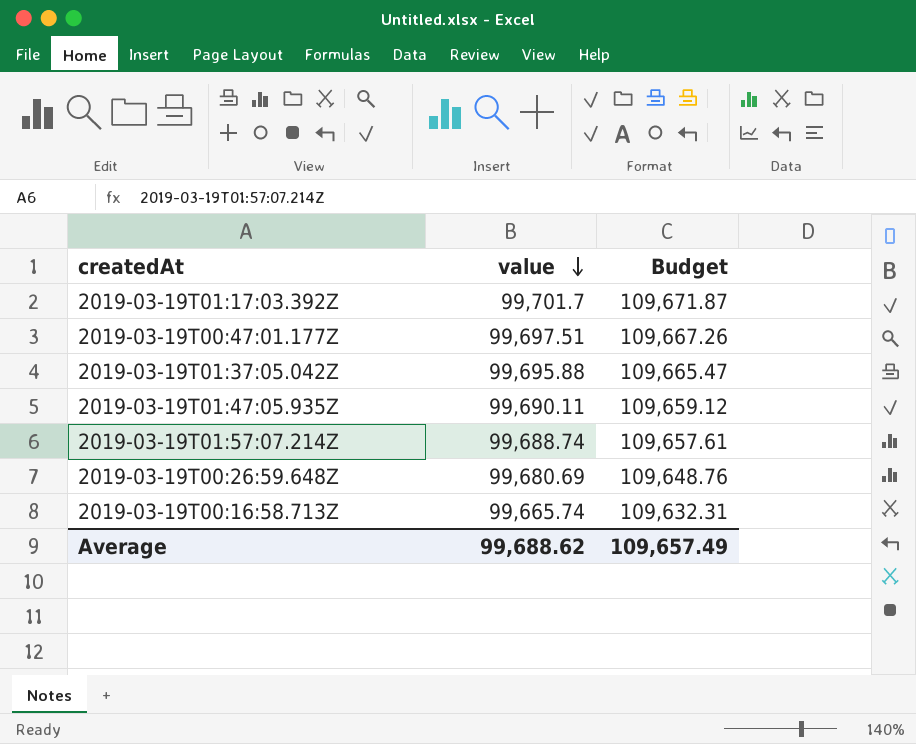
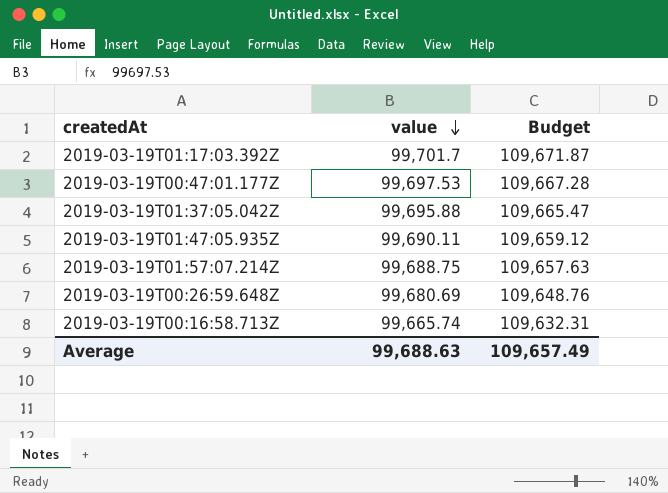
2019-03-19T00:47:01.177Z | value: 99,697.51 -> 99,697.53
2019-03-19T00:47:01.177Z | Budget: 109,667.26 -> 109,667.28
2019-03-19T01:57:07.214Z | value: 99,688.74 -> 99,688.75
2019-03-19T01:57:07.214Z | Budget: 109,657.61 -> 109,657.63
Average | value: 99,688.62 -> 99,688.63

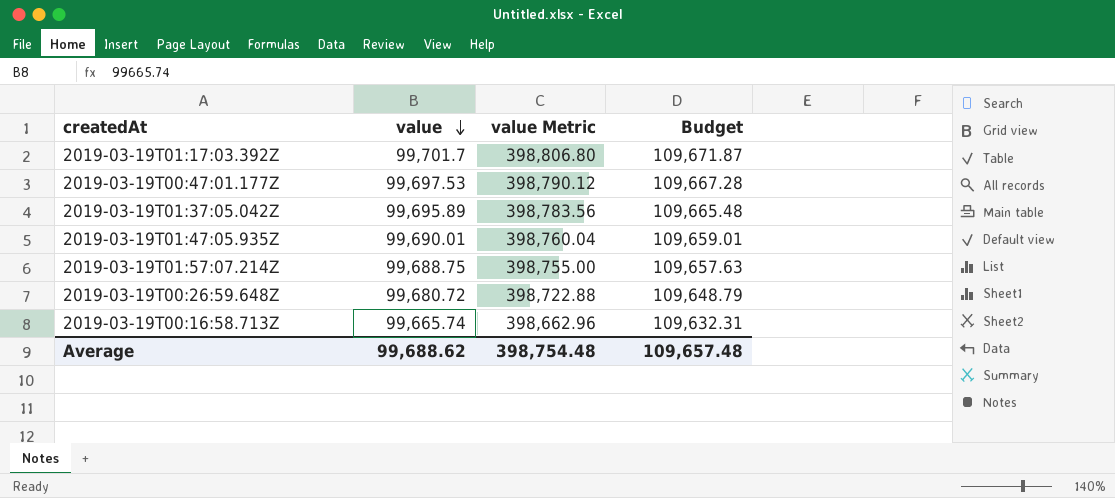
column value Metric | formula: none -> [value] * 4
2019-03-19T01:37:05.042Z | value: 99,695.88 -> 99,695.89
2019-03-19T01:37:05.042Z | Budget: 109,665.47 -> 109,665.48
2019-03-19T01:47:05.935Z | value: 99,690.11 -> 99,690.01
2019-03-19T01:47:05.935Z | Budget: 109,659.12 -> 109,659.01
2019-03-19T00:26:59.648Z | value: 99,680.69 -> 99,680.72
2019-03-19T00:26:59.648Z | Budget: 109,648.76 -> 109,648.79
Average | value: 99,688.63 -> 99,688.62
Average | Budget: 109,657.49 -> 109,657.48

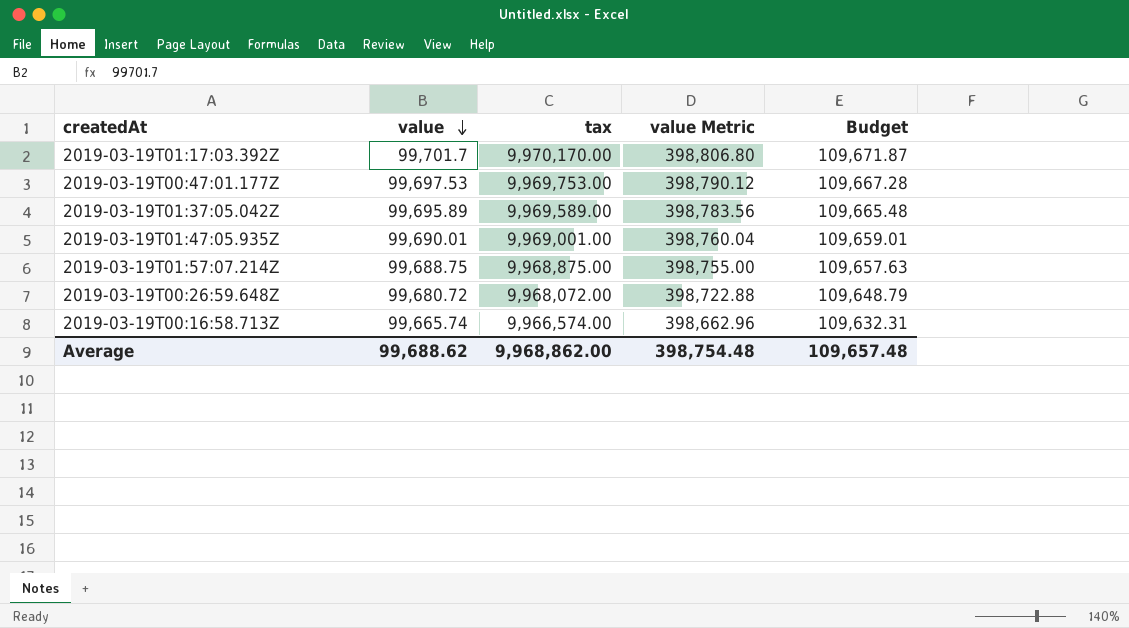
column tax | formula: none -> [value] * 100

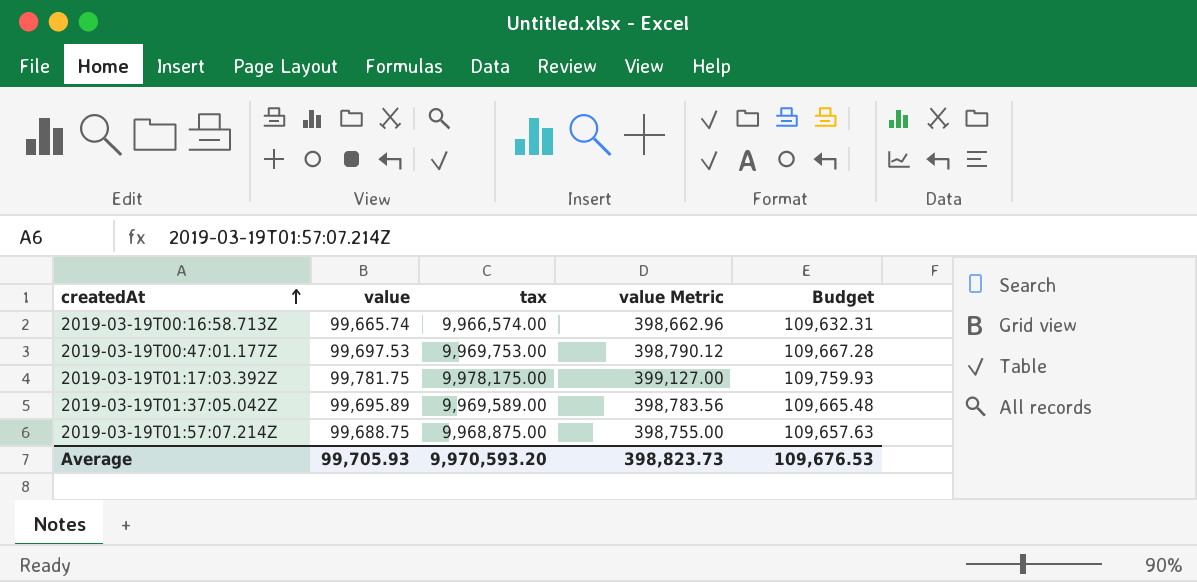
row order: value descending -> createdAt ascending
row 2019-03-19T01:47:05.935Z: 99,690.01 | 9,969,001.00 | 398,760.04 | 109,659.01 -> none
row 2019-03-19T00:26:59.648Z: 99,680.72 | 9,968,072.00 | 398,722.88 | 109,648.79 -> none
2019-03-19T01:17:03.392Z | value: 99,701.7 -> 99,781.75
2019-03-19T01:17:03.392Z | tax: 9,970,170.00 -> 9,978,175.00
2019-03-19T01:17:03.392Z | value Metric: 398,806.80 -> 399,127.00
2019-03-19T01:17:03.392Z | Budget: 109,671.87 -> 109,759.93
Average | value: 99,688.62 -> 99,705.93
Average | tax: 9,968,862.00 -> 9,970,593.20
Average | value Metric: 398,754.48 -> 398,823.73
Average | Budget: 109,657.48 -> 109,676.53

